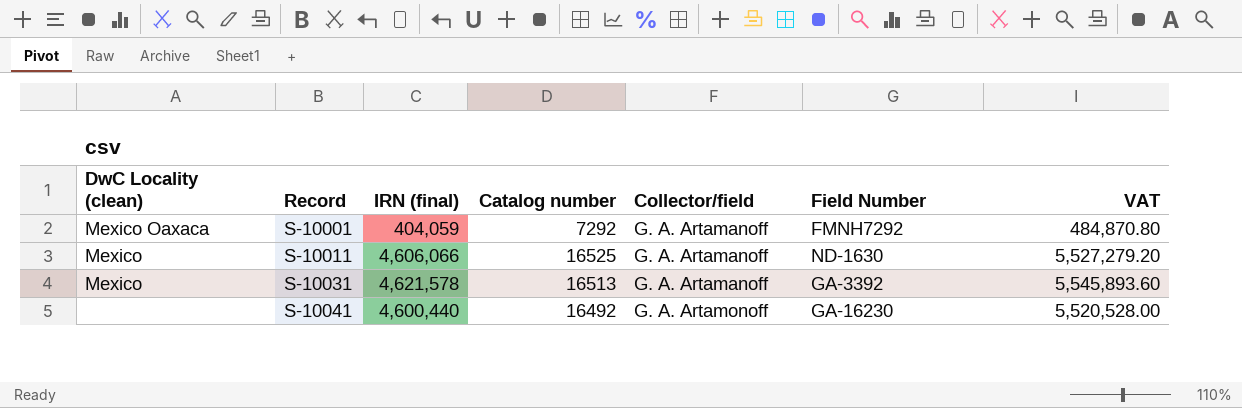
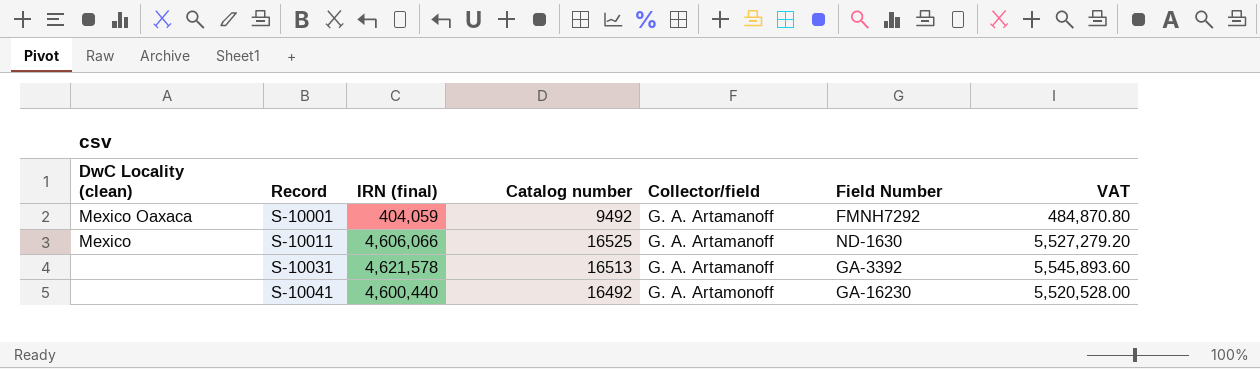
S-10001 | Catalog number: 7292 -> 9492
S-10031 | DwC Locality (clean): Mexico -> none

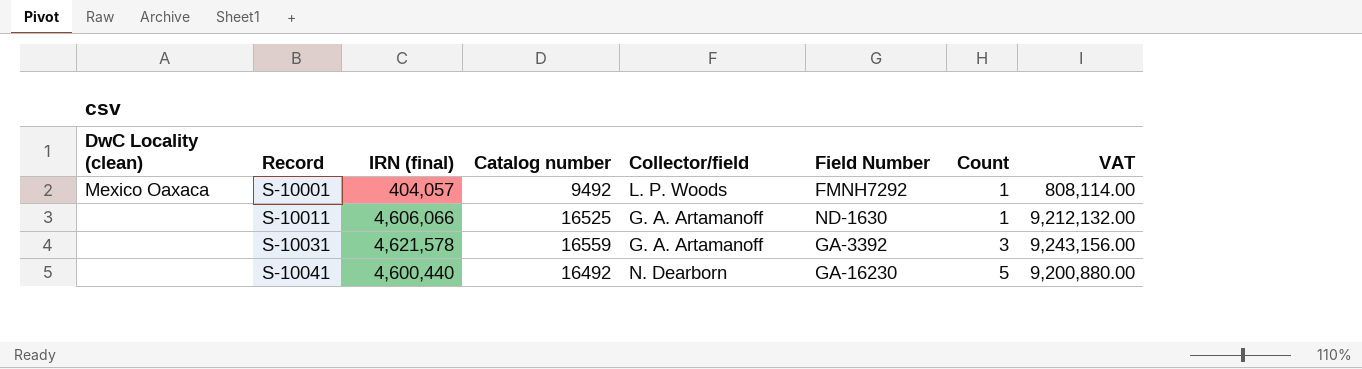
column Count | position: none -> 7
column VAT | formula: [IRN (final)] * 1.2 -> [IRN (final)] * 2
S-10001 | IRN (final): 404,059 -> 404,057
S-10001 | Collector/field: G. A. Artamanoff -> L. P. Woods
S-10011 | DwC Locality (clean): Mexico -> none
S-10031 | Catalog number: 16513 -> 16559
S-10041 | Collector/field: G. A. Artamonoff -> N. Dearborn

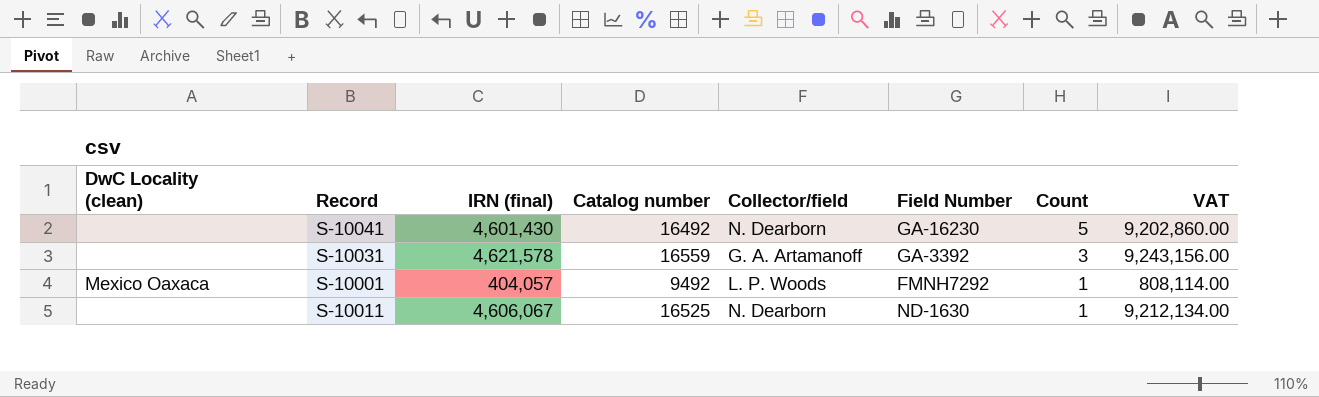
row order: Record ascending -> Count descending
S-10041 | IRN (final): 4,600,440 -> 4,601,430
S-10041 | VAT: 9,200,880.00 -> 9,202,860.00
S-10011 | IRN (final): 4,606,066 -> 4,606,067
S-10011 | Collector/field: G. A. Artamanoff -> N. Dearborn
S-10011 | VAT: 9,212,132.00 -> 9,212,134.00

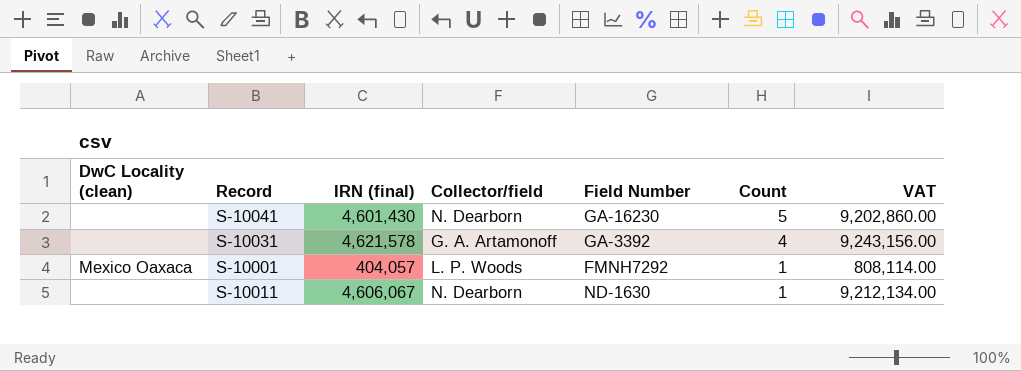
column Catalog number | position: 4 -> none
S-10031 | Collector/field: G. A. Artamanoff -> G. A. Artamonoff
S-10031 | Count: 3 -> 4

